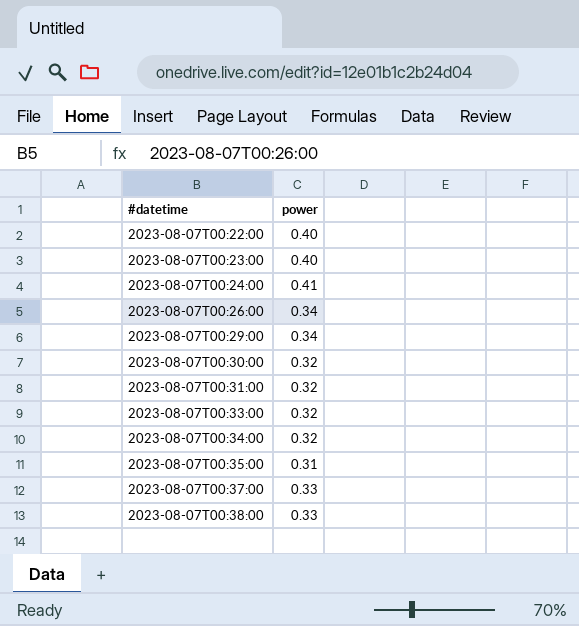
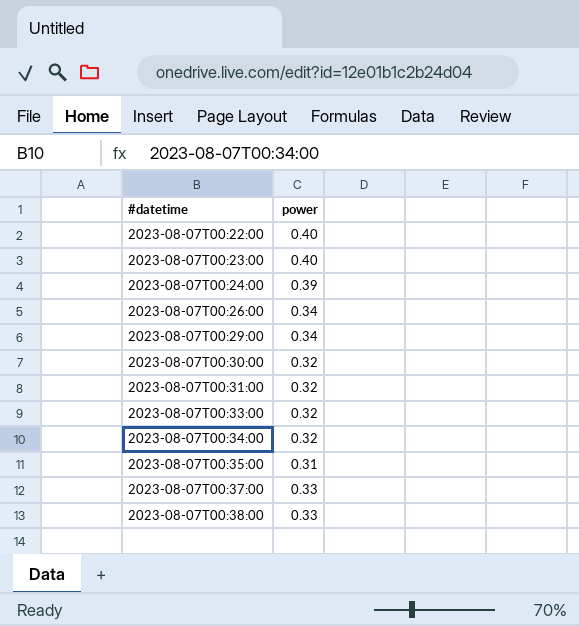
2023-08-07T00:24:00 | power: 0.41 -> 0.39

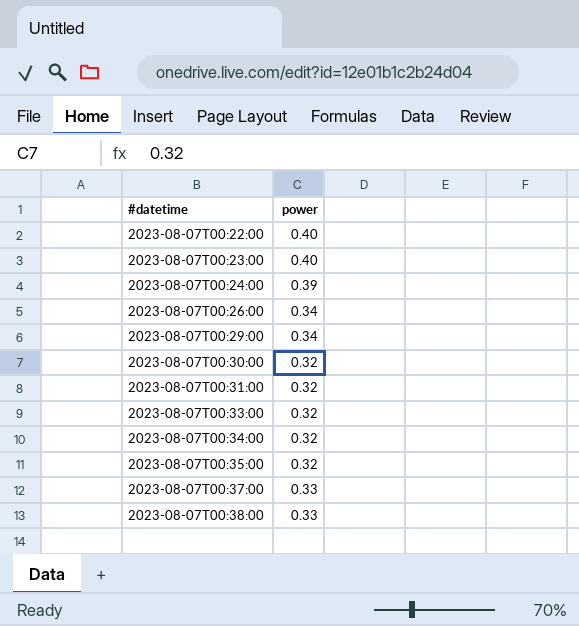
2023-08-07T00:35:00 | power: 0.31 -> 0.32

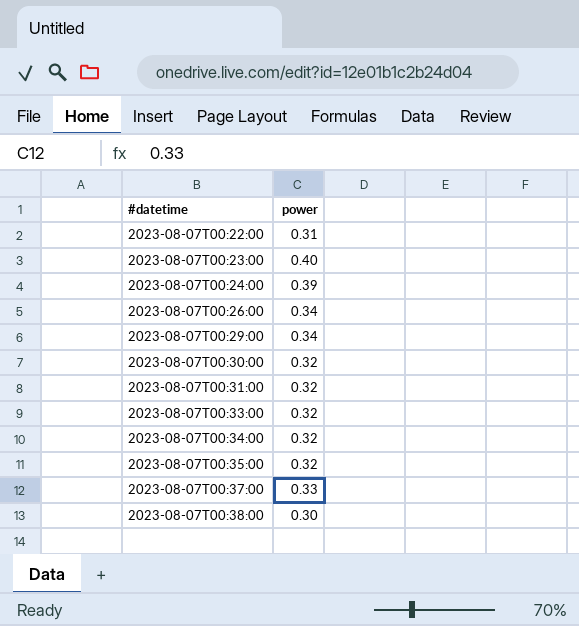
2023-08-07T00:22:00 | power: 0.40 -> 0.31
2023-08-07T00:38:00 | power: 0.33 -> 0.30

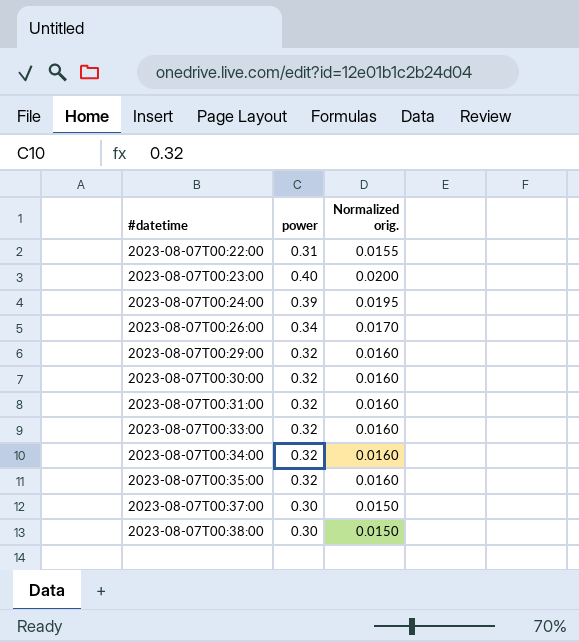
column Normalized orig. | formula: none -> [power] * 0.05
2023-08-07T00:29:00 | power: 0.34 -> 0.32
2023-08-07T00:37:00 | power: 0.33 -> 0.30

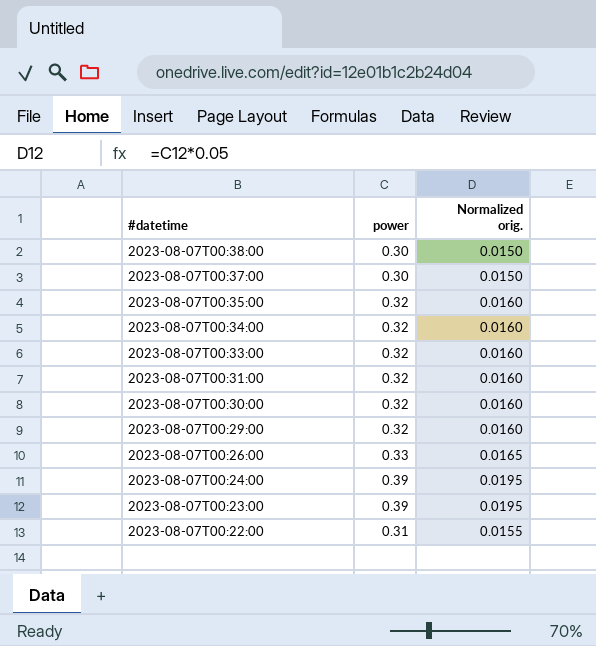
row order: #datetime ascending -> #datetime descending
2023-08-07T00:26:00 | power: 0.34 -> 0.33
2023-08-07T00:26:00 | Normalized orig.: 0.0170 -> 0.0165
2023-08-07T00:23:00 | power: 0.40 -> 0.39
2023-08-07T00:23:00 | Normalized orig.: 0.0200 -> 0.0195

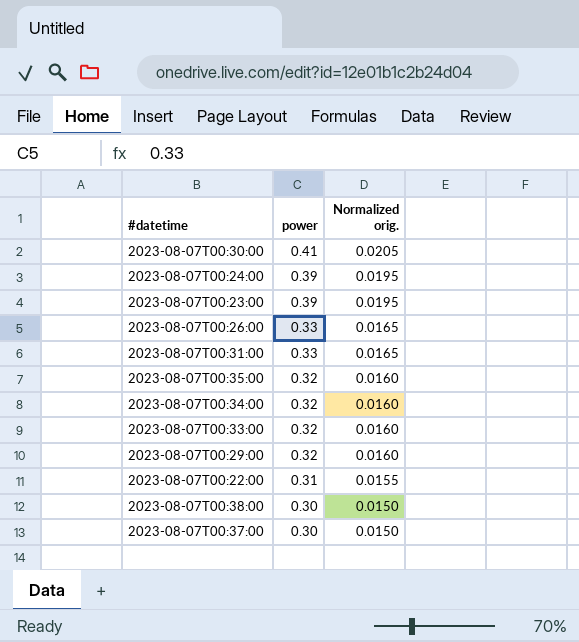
row order: #datetime descending -> power descending
2023-08-07T00:30:00 | power: 0.32 -> 0.41
2023-08-07T00:30:00 | Normalized orig.: 0.0160 -> 0.0205
2023-08-07T00:31:00 | power: 0.32 -> 0.33
2023-08-07T00:31:00 | Normalized orig.: 0.0160 -> 0.0165

